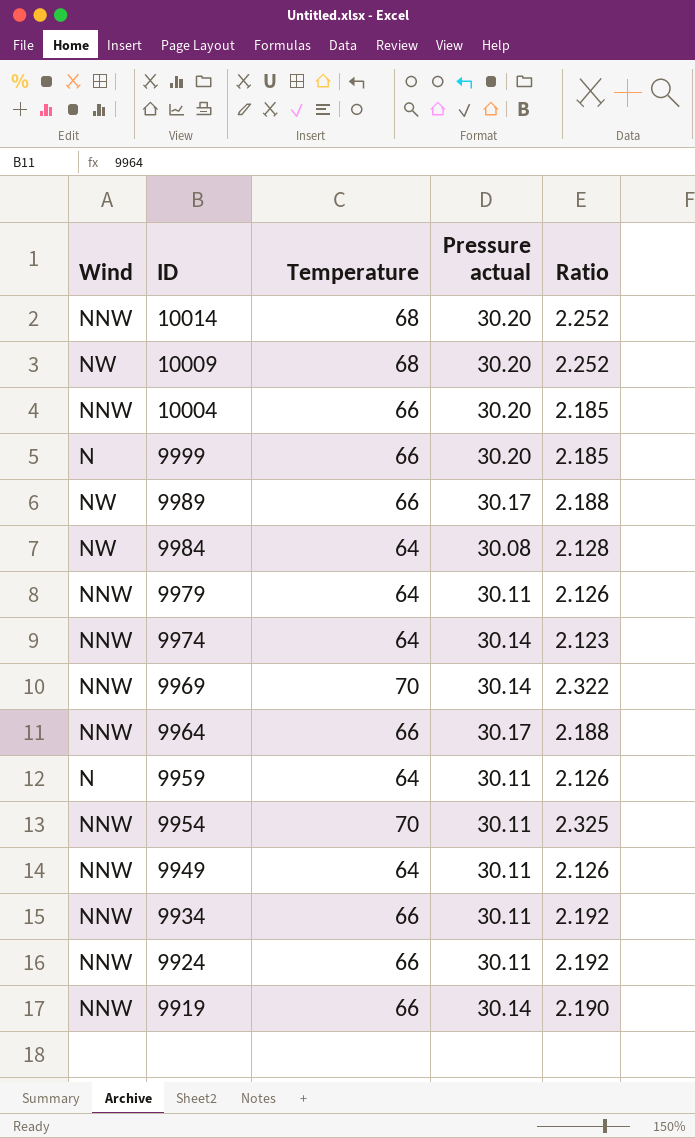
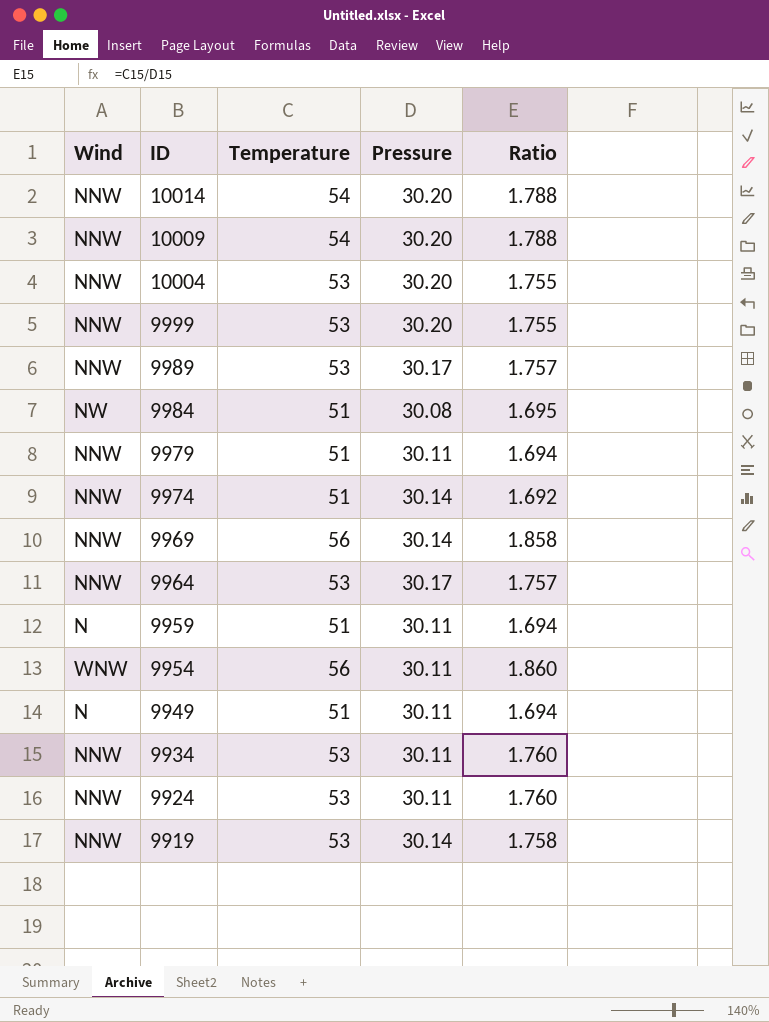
column name: Pressure actual -> Pressure
10014 | Temperature: 68 -> 54
10014 | Ratio: 2.252 -> 1.788
10009 | Wind: NW -> NNW
10009 | Temperature: 68 -> 54
10009 | Ratio: 2.252 -> 1.788
10004 | Temperature: 66 -> 53
10004 | Ratio: 2.185 -> 1.755
9999 | Wind: N -> NNW
9999 | Temperature: 66 -> 53
9999 | Ratio: 2.185 -> 1.755
9989 | Wind: NW -> NNW
9989 | Temperature: 66 -> 53
9989 | Ratio: 2.188 -> 1.757
9984 | Temperature: 64 -> 51
9984 | Ratio: 2.128 -> 1.695
9979 | Temperature: 64 -> 51
9979 | Ratio: 2.126 -> 1.694
9974 | Temperature: 64 -> 51
9974 | Ratio: 2.123 -> 1.692
9969 | Temperature: 70 -> 56
9969 | Ratio: 2.322 -> 1.858
9964 | Temperature: 66 -> 53
9964 | Ratio: 2.188 -> 1.757
9959 | Temperature: 64 -> 51
9959 | Ratio: 2.126 -> 1.694
9954 | Wind: NNW -> WNW
9954 | Temperature: 70 -> 56
9954 | Ratio: 2.325 -> 1.860
9949 | Wind: NNW -> N
9949 | Temperature: 64 -> 51
9949 | Ratio: 2.126 -> 1.694
9934 | Temperature: 66 -> 53
9934 | Ratio: 2.192 -> 1.760
9924 | Temperature: 66 -> 53
9924 | Ratio: 2.192 -> 1.760
9919 | Temperature: 66 -> 53
9919 | Ratio: 2.190 -> 1.758

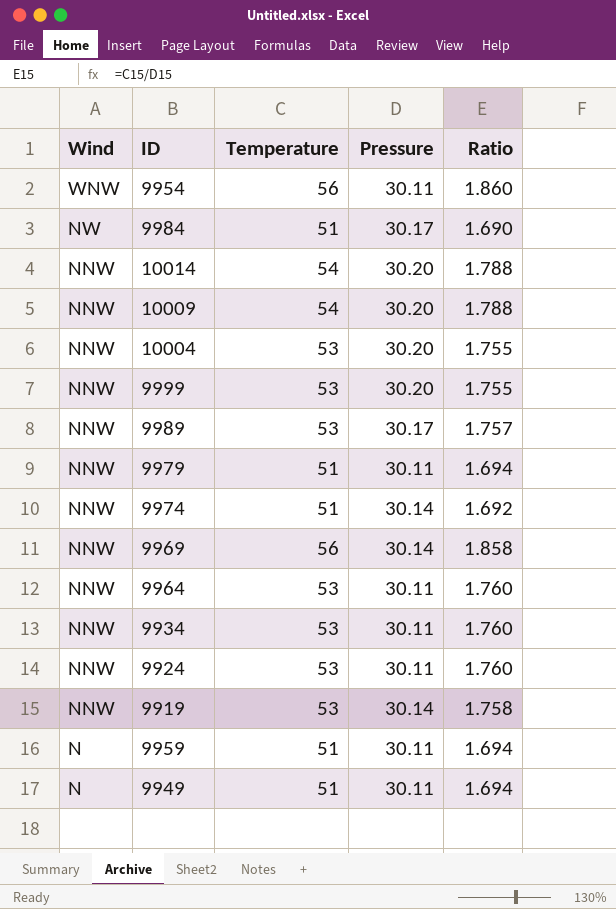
row order: ID descending -> Wind descending
9984 | Pressure: 30.08 -> 30.17
9984 | Ratio: 1.695 -> 1.690
9964 | Pressure: 30.17 -> 30.11
9964 | Ratio: 1.757 -> 1.760

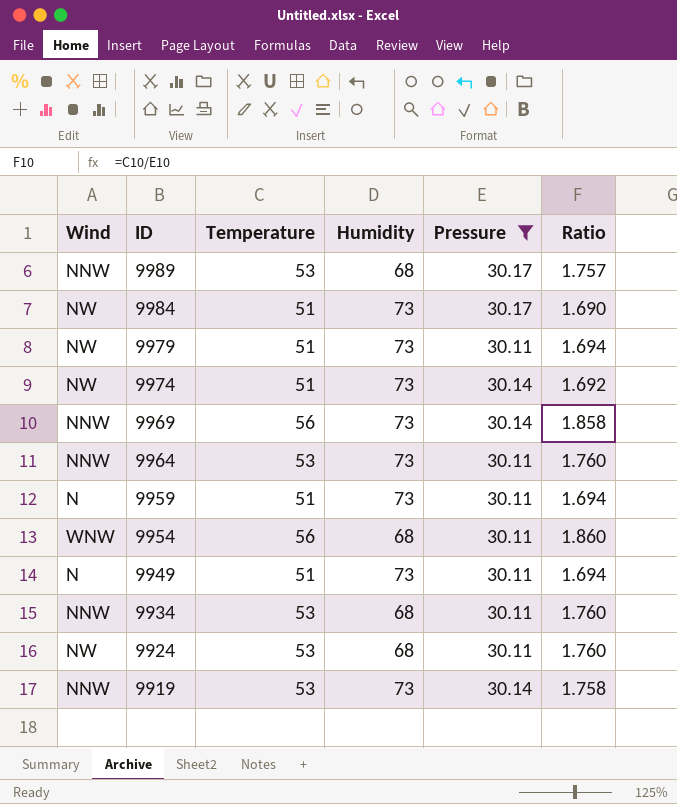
filter: none -> Pressure != 30.20
row order: Wind descending -> ID descending
column Humidity | position: none -> 4
9979 | Wind: NNW -> NW
9974 | Wind: NNW -> NW
9924 | Wind: NNW -> NW

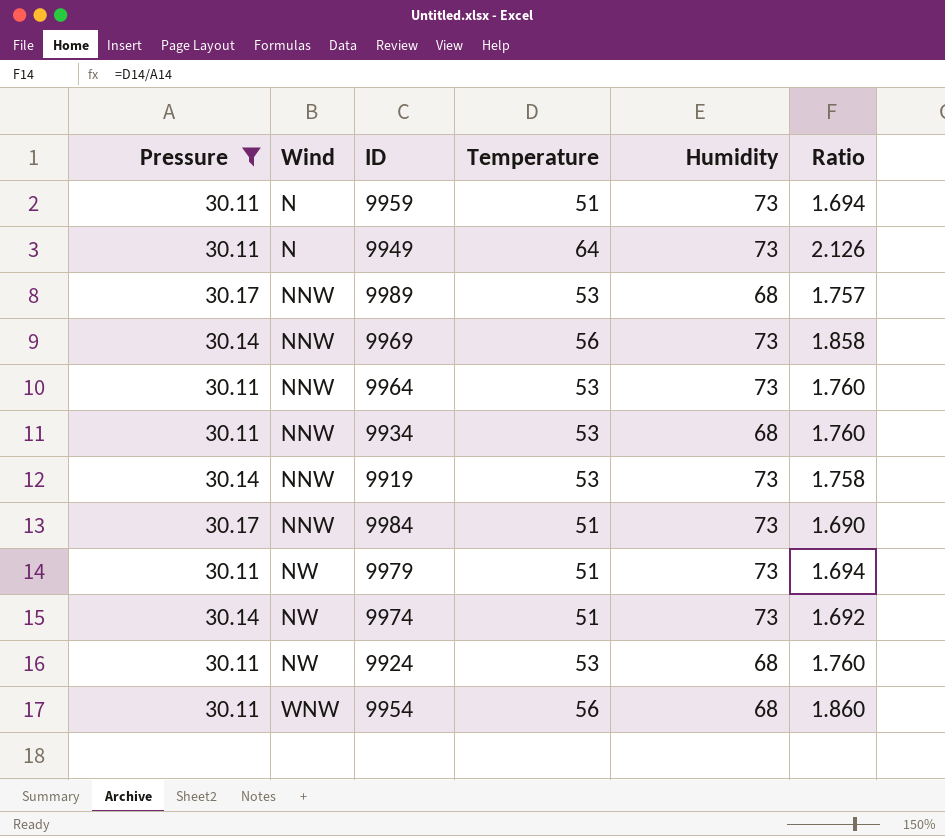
row order: ID descending -> Wind ascending
column Pressure | position: 5 -> 1
9949 | Temperature: 51 -> 64
9949 | Ratio: 1.694 -> 2.126
9984 | Wind: NW -> NNW

